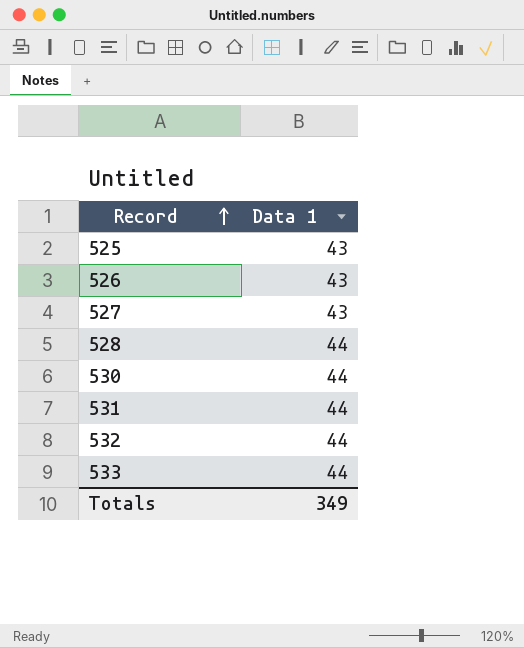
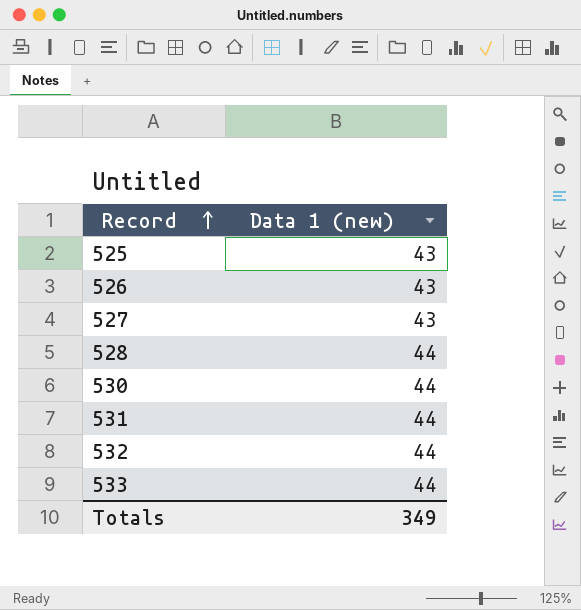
column name: Data 1 -> Data 1 (new)

